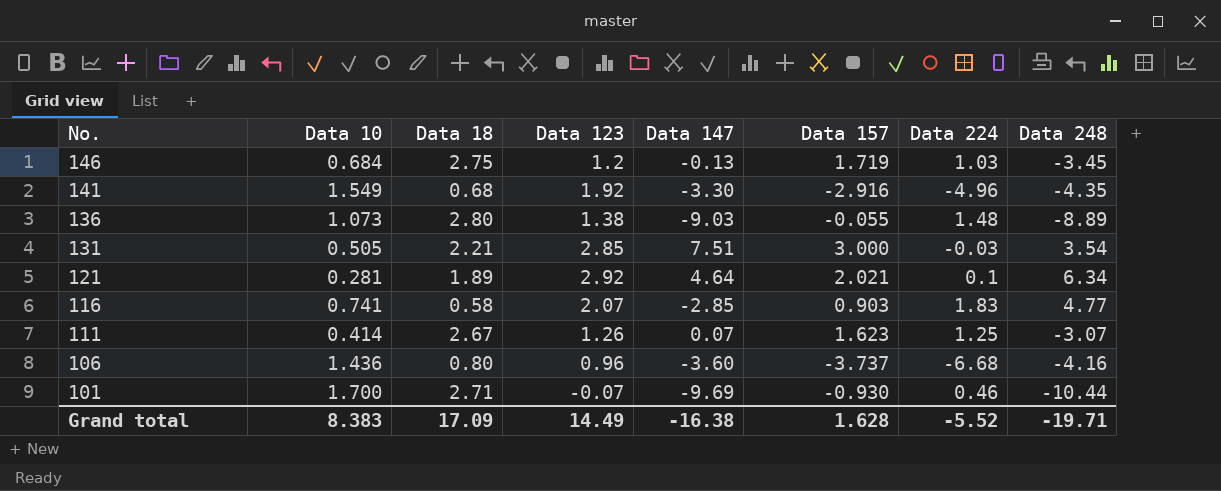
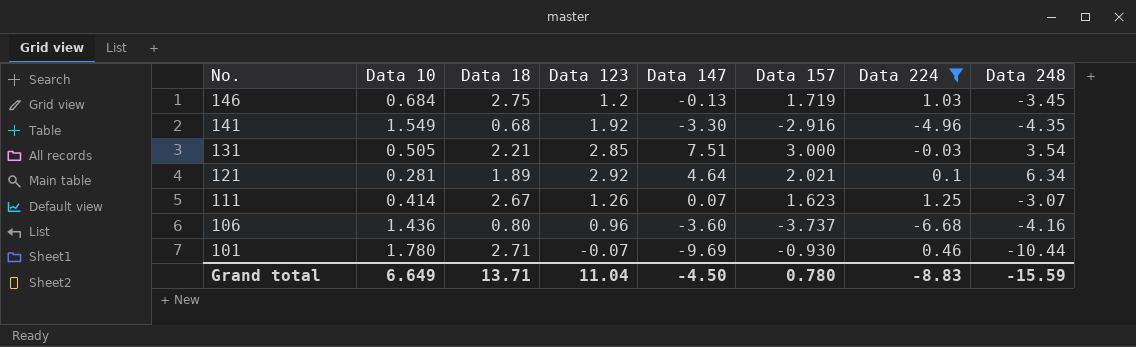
filter: none -> Data 224 <= 1.25
101 | Data 10: 1.700 -> 1.780
Grand total | Data 10: 8.383 -> 6.649
Grand total | Data 18: 17.09 -> 13.71
Grand total | Data 123: 14.49 -> 11.04
Grand total | Data 147: -16.38 -> -4.50
Grand total | Data 157: 1.628 -> 0.780
Grand total | Data 224: -5.52 -> -8.83
Grand total | Data 248: -19.71 -> -15.59

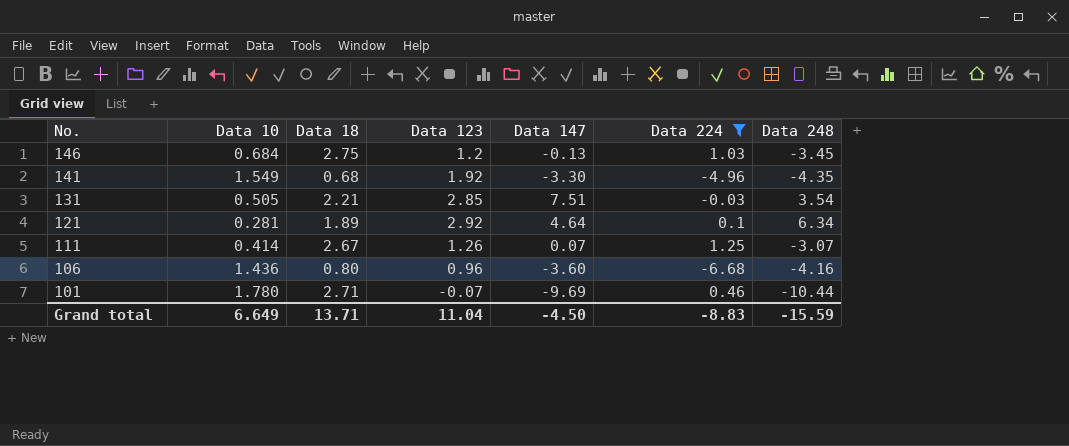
column Data 157 | position: 6 -> none

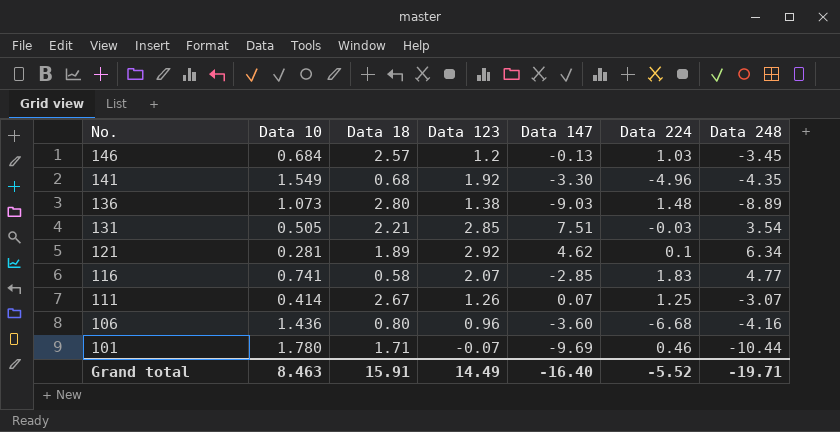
filter: Data 224 <= 1.25 -> none
146 | Data 18: 2.75 -> 2.57
121 | Data 147: 4.64 -> 4.62
101 | Data 18: 2.71 -> 1.71
Grand total | Data 10: 6.649 -> 8.463
Grand total | Data 18: 13.71 -> 15.91
Grand total | Data 123: 11.04 -> 14.49
Grand total | Data 147: -4.50 -> -16.40
Grand total | Data 224: -8.83 -> -5.52
Grand total | Data 248: -15.59 -> -19.71

